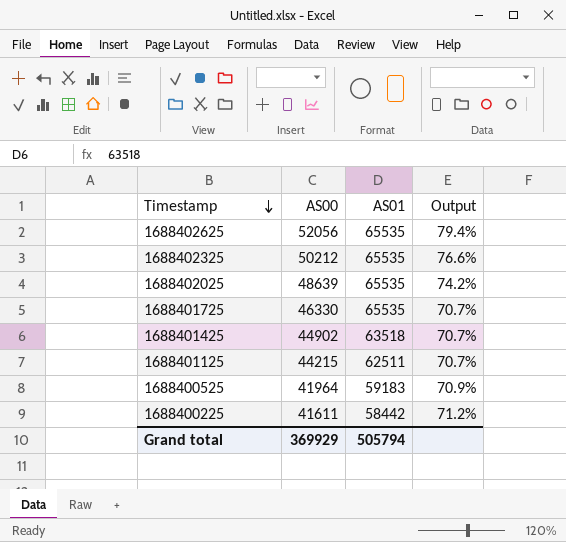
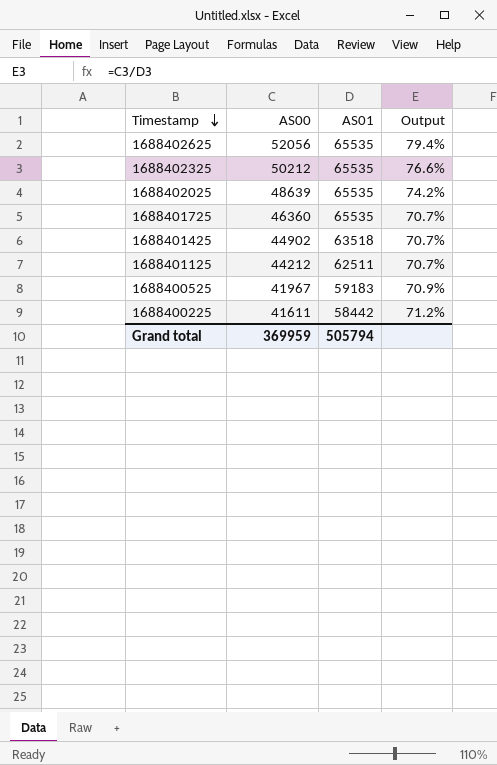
1688401725 | AS00: 46330 -> 46360
1688401125 | AS00: 44215 -> 44212
1688400525 | AS00: 41964 -> 41967
Grand total | AS00: 369929 -> 369959

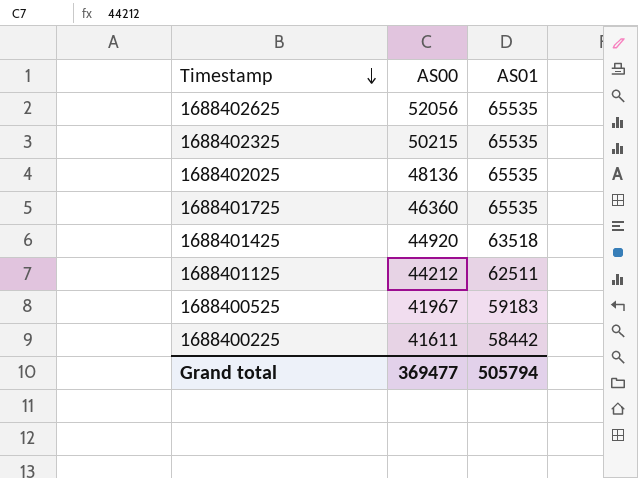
column Output | formula: [AS00] / [AS01] -> none
1688402325 | AS00: 50212 -> 50215
1688402025 | AS00: 48639 -> 48136
1688401425 | AS00: 44902 -> 44920
Grand total | AS00: 369959 -> 369477

